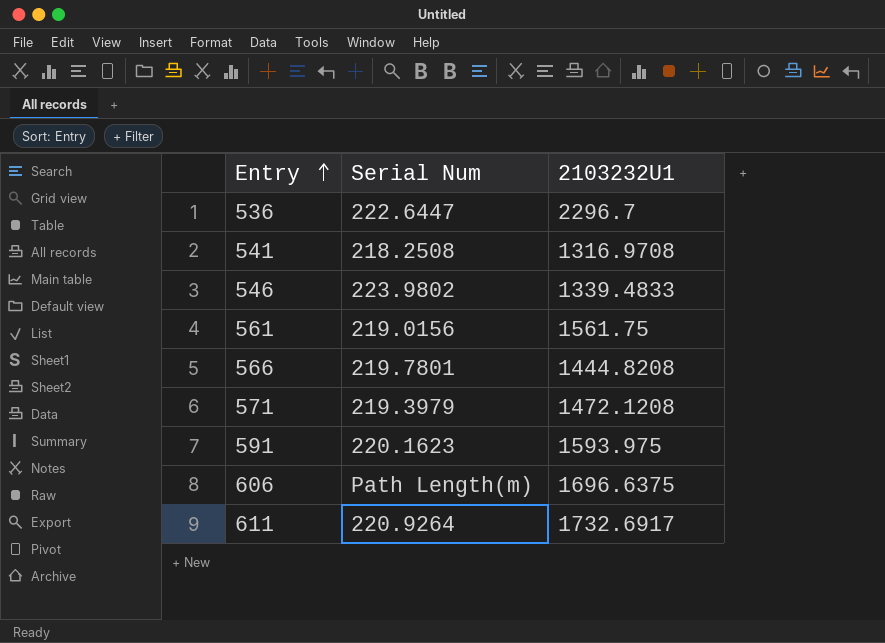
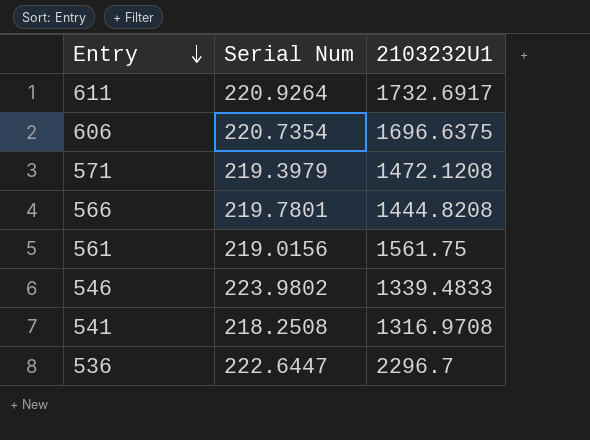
row order: Entry ascending -> Entry descending
row 591: 220.1623 | 1593.975 -> none
606 | Serial Num: Path Length(m) -> 220.7354

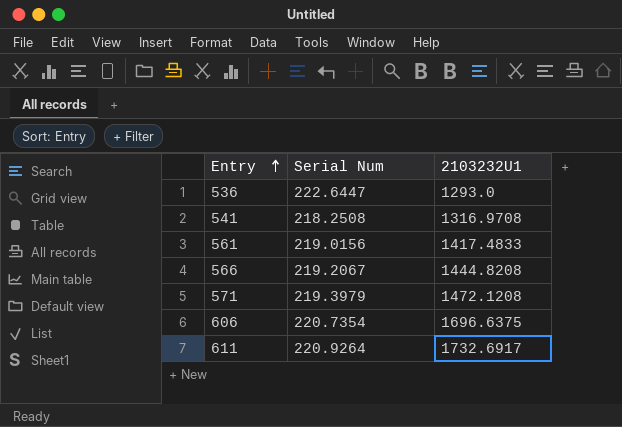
row order: Entry descending -> Entry ascending
row 546: 223.9802 | 1339.4833 -> none
536 | 2103232U1: 2296.7 -> 1293.0
561 | 2103232U1: 1561.75 -> 1417.4833
566 | Serial Num: 219.7801 -> 219.2067

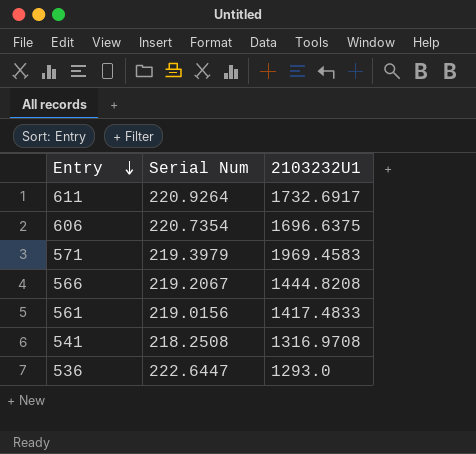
row order: Entry ascending -> Entry descending
571 | 2103232U1: 1472.1208 -> 1969.4583

